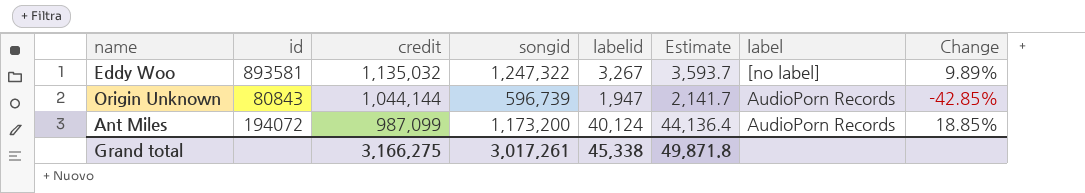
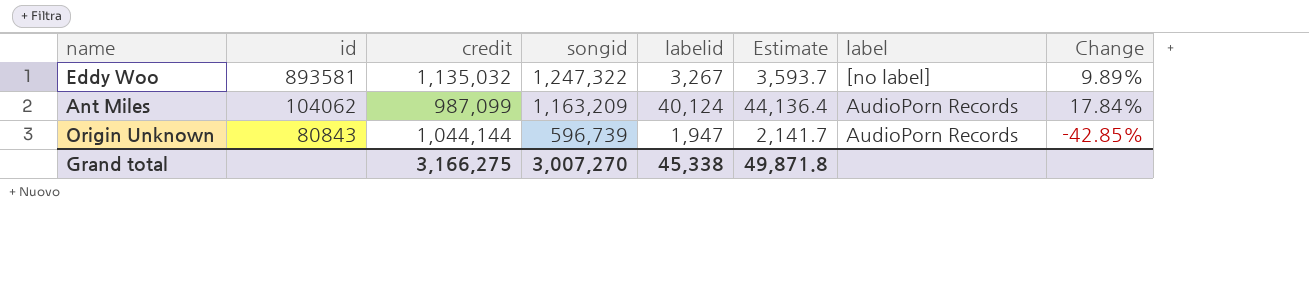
row order: credit descending -> id descending
Ant Miles | id: 194072 -> 104062
Ant Miles | songid: 1,173,200 -> 1,163,209
Ant Miles | Change: 18.85% -> 17.84%
Grand total | songid: 3,017,261 -> 3,007,270

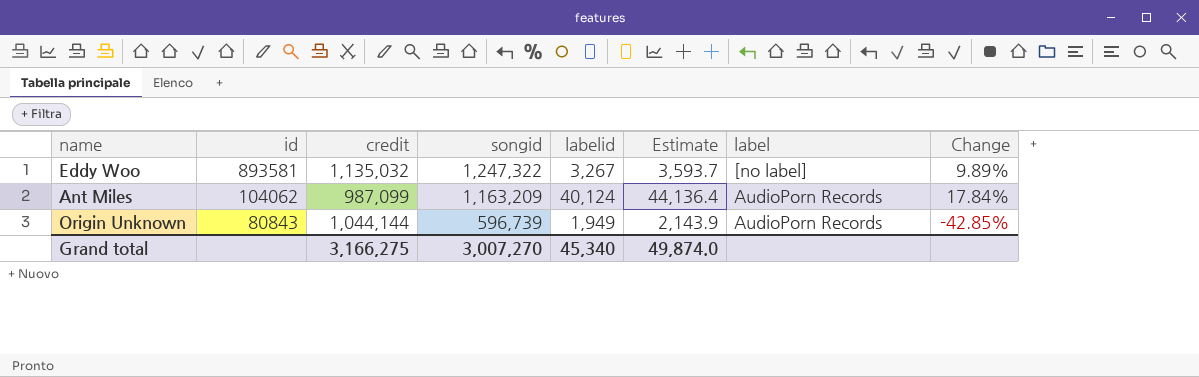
Origin Unknown | labelid: 1,947 -> 1,949
Origin Unknown | Estimate: 2,141.7 -> 2,143.9
Grand total | labelid: 45,338 -> 45,340
Grand total | Estimate: 49,871.8 -> 49,874.0

